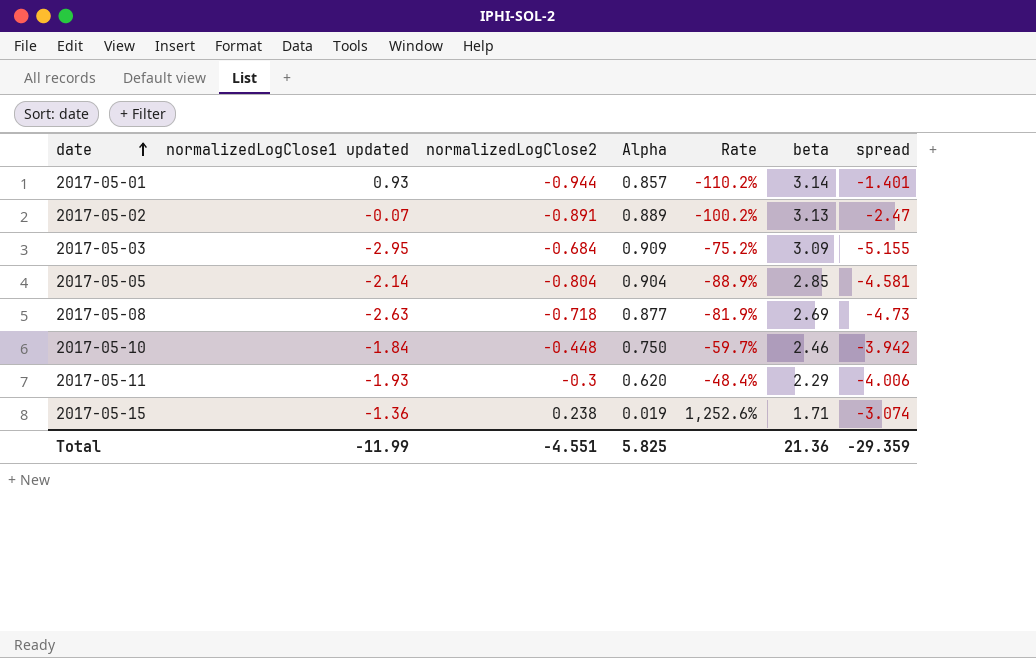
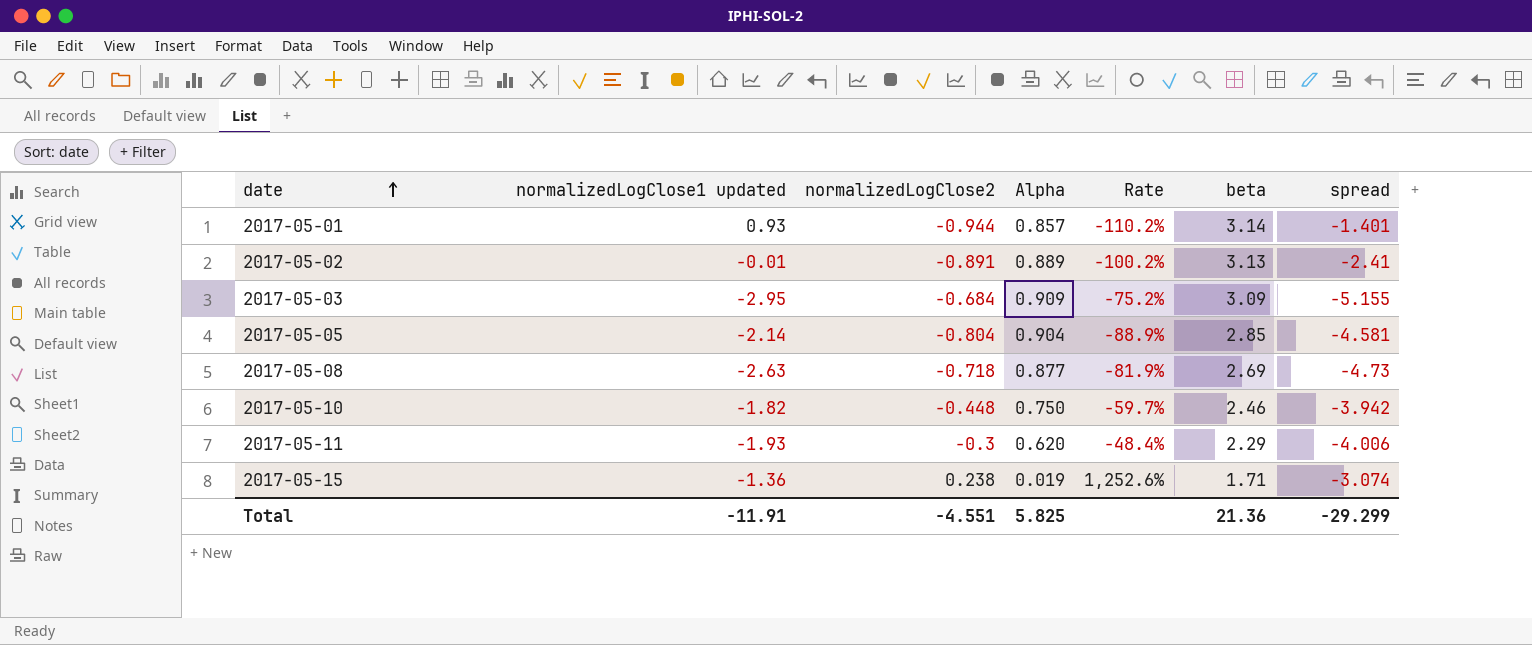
2017-05-02 | normalizedLogClose1 updated: -0.07 -> -0.01
2017-05-02 | spread: -2.47 -> -2.41
2017-05-10 | normalizedLogClose1 updated: -1.84 -> -1.82
Total | normalizedLogClose1 updated: -11.99 -> -11.91
Total | spread: -29.359 -> -29.299

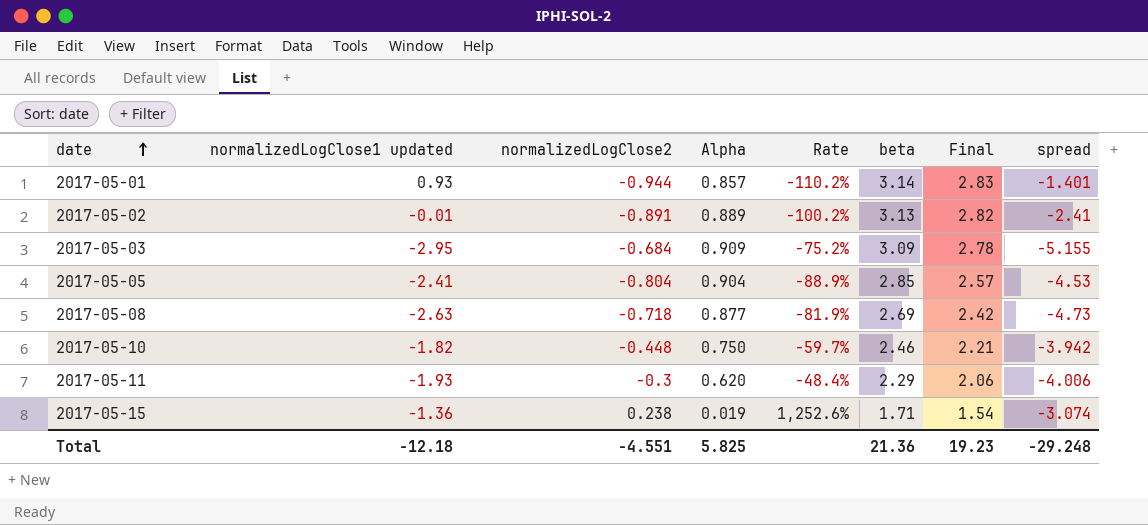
column Final | formula: none -> [beta] * 0.9
2017-05-05 | normalizedLogClose1 updated: -2.14 -> -2.41
2017-05-05 | spread: -4.581 -> -4.53
Total | normalizedLogClose1 updated: -11.91 -> -12.18
Total | spread: -29.299 -> -29.248

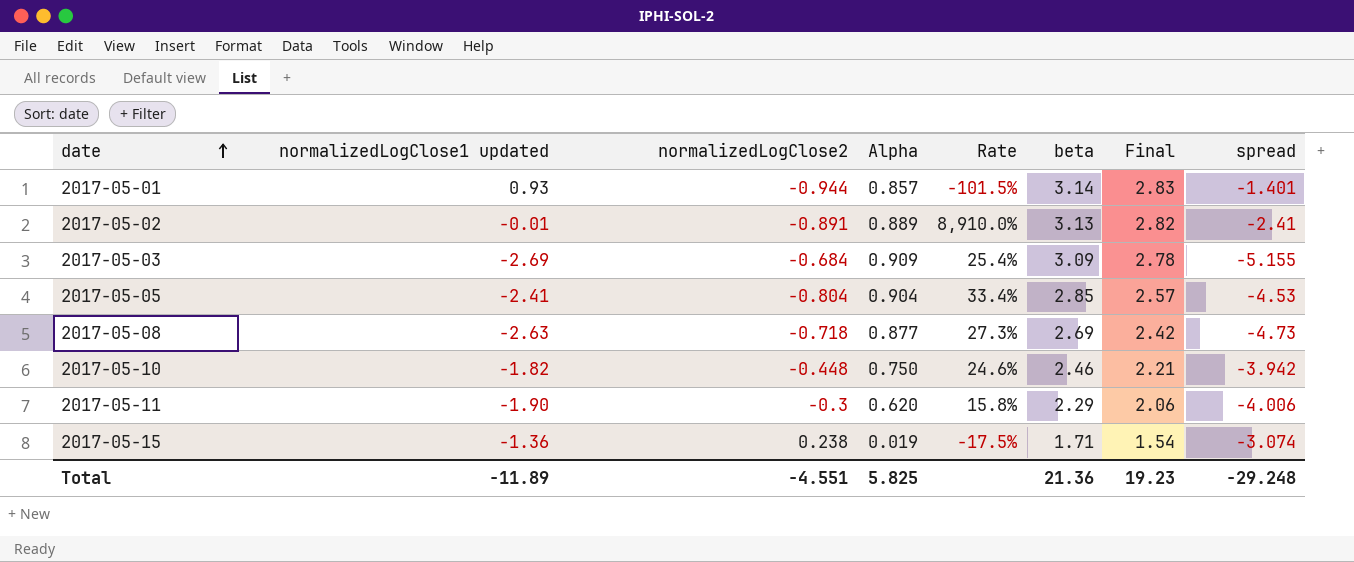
column Rate | formula: [normalizedLogClose2] / [Alpha] -> [normalizedLogClose2] / [normalizedLogClose1 updated]
2017-05-03 | normalizedLogClose1 updated: -2.95 -> -2.69
2017-05-11 | normalizedLogClose1 updated: -1.93 -> -1.90
Total | normalizedLogClose1 updated: -12.18 -> -11.89

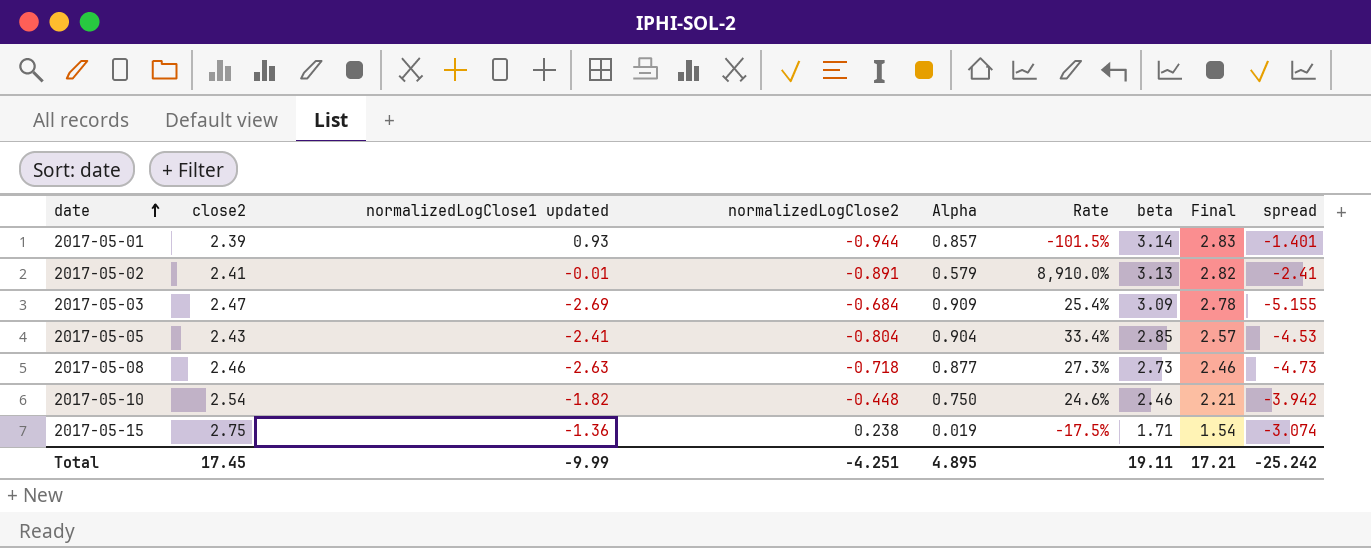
column close2 | position: none -> 2
row 2017-05-11: -1.90 | -0.3 | 0.620 | 15.8% | 2.29 | 2.06 | -4.006 -> none
2017-05-02 | Alpha: 0.889 -> 0.579
2017-05-08 | beta: 2.69 -> 2.73
2017-05-08 | Final: 2.42 -> 2.46
Total | normalizedLogClose1 updated: -11.89 -> -9.99
Total | normalizedLogClose2: -4.551 -> -4.251
Total | Alpha: 5.825 -> 4.895
Total | beta: 21.36 -> 19.11
Total | Final: 19.23 -> 17.21
Total | spread: -29.248 -> -25.242

